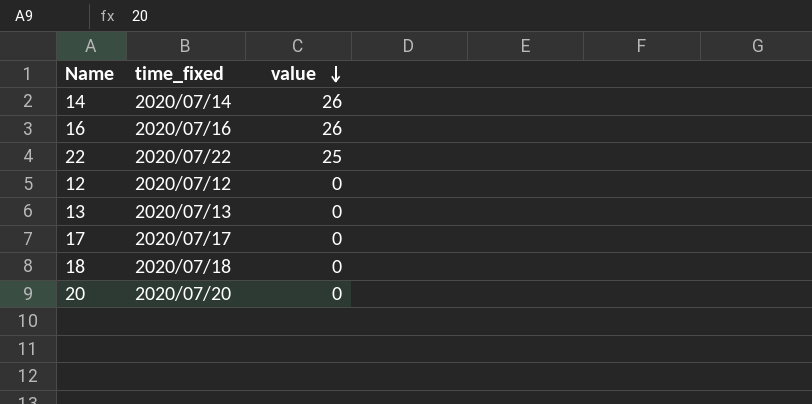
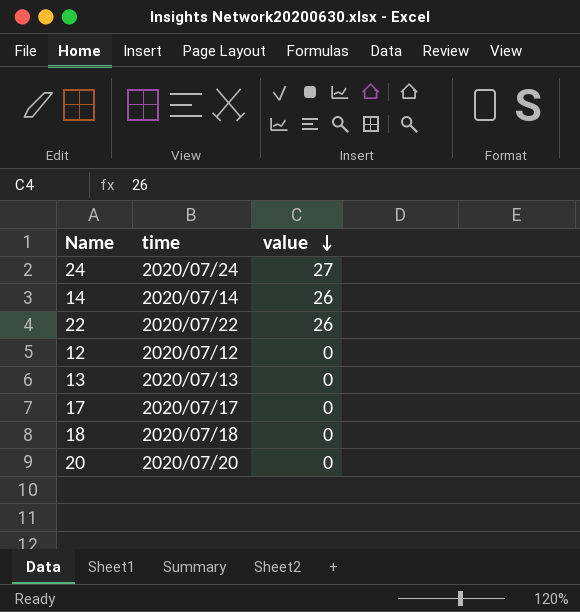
column name: time_fixed -> time
row 16: 2020/07/16 | 26 -> none
row 24: none -> 2020/07/24 | 27
22 | value: 25 -> 26

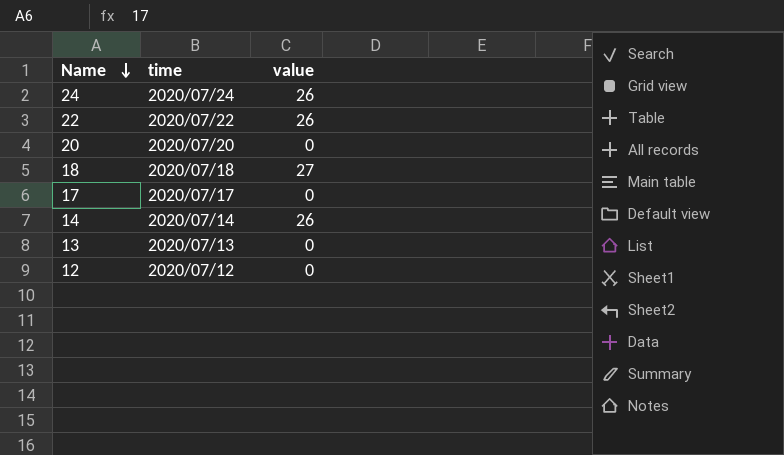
row order: value descending -> Name descending
24 | value: 27 -> 26
18 | value: 0 -> 27

